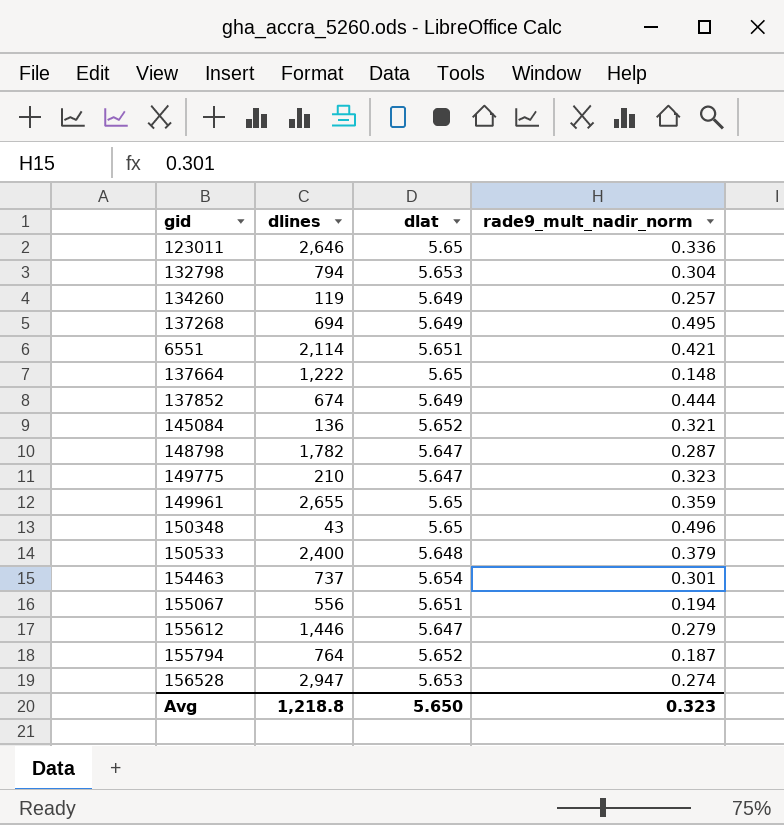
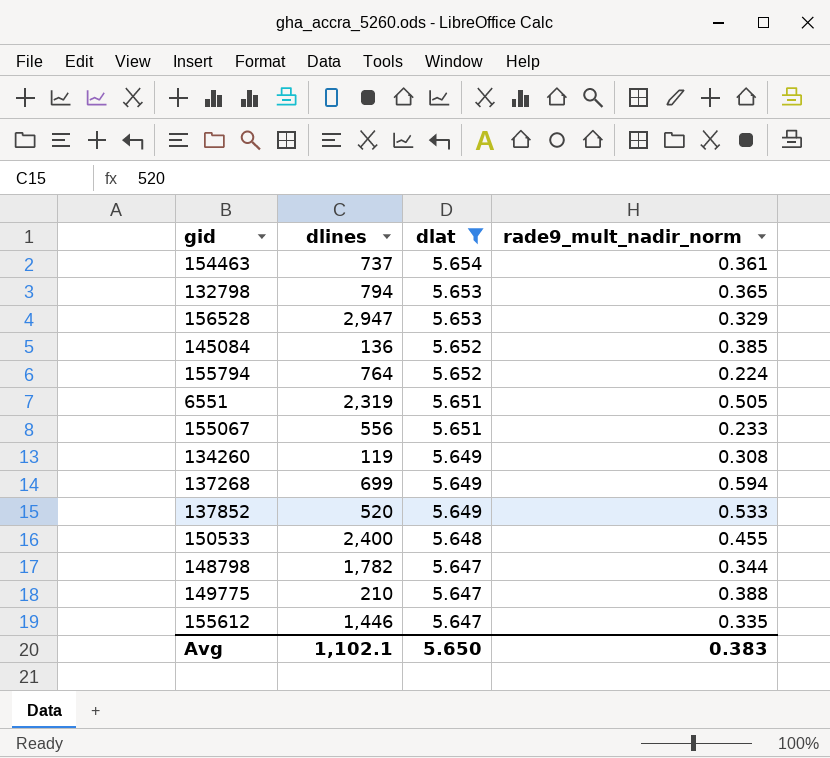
filter: none -> dlat != 5.65
row order: none -> dlat descending
154463 | rade9_mult_nadir_norm: 0.301 -> 0.361
132798 | rade9_mult_nadir_norm: 0.304 -> 0.365
156528 | rade9_mult_nadir_norm: 0.274 -> 0.329
145084 | rade9_mult_nadir_norm: 0.321 -> 0.385
155794 | rade9_mult_nadir_norm: 0.187 -> 0.224
6551 | dlines: 2,114 -> 2,319
6551 | rade9_mult_nadir_norm: 0.421 -> 0.505
155067 | rade9_mult_nadir_norm: 0.194 -> 0.233
134260 | rade9_mult_nadir_norm: 0.257 -> 0.308
137268 | dlines: 694 -> 699
137268 | rade9_mult_nadir_norm: 0.495 -> 0.594
137852 | dlines: 674 -> 520
137852 | rade9_mult_nadir_norm: 0.444 -> 0.533
150533 | rade9_mult_nadir_norm: 0.379 -> 0.455
148798 | rade9_mult_nadir_norm: 0.287 -> 0.344
149775 | rade9_mult_nadir_norm: 0.323 -> 0.388
155612 | rade9_mult_nadir_norm: 0.279 -> 0.335
Avg | dlines: 1,218.8 -> 1,102.1
Avg | rade9_mult_nadir_norm: 0.323 -> 0.383

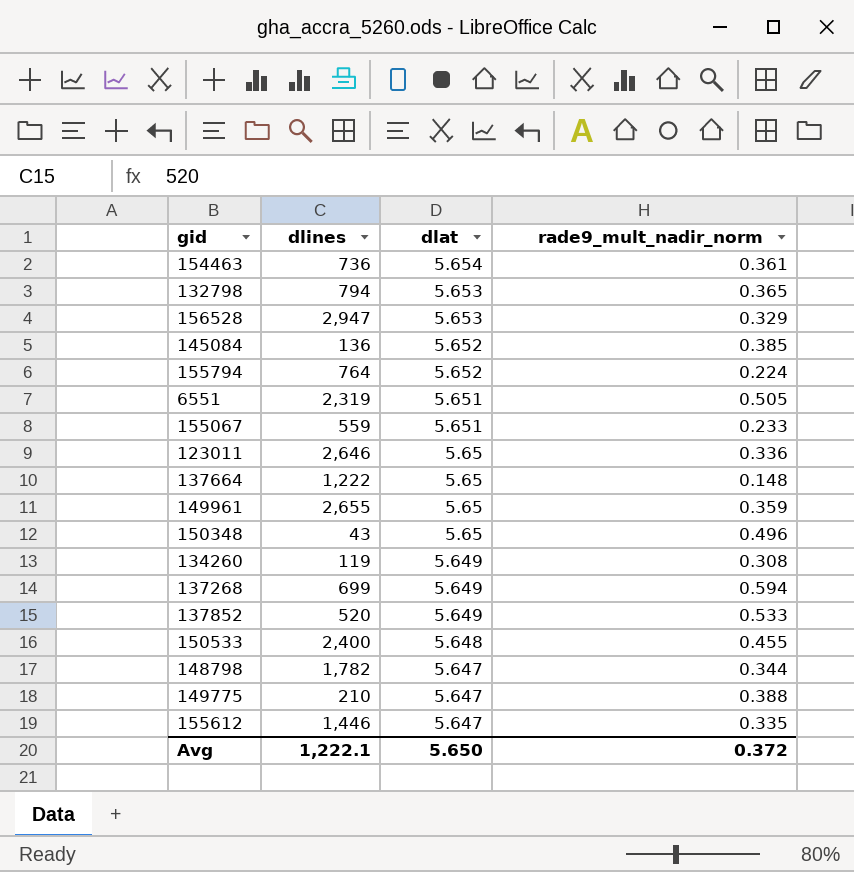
filter: dlat != 5.65 -> none
154463 | dlines: 737 -> 736
155067 | dlines: 556 -> 559
Avg | dlines: 1,102.1 -> 1,222.1
Avg | rade9_mult_nadir_norm: 0.383 -> 0.372

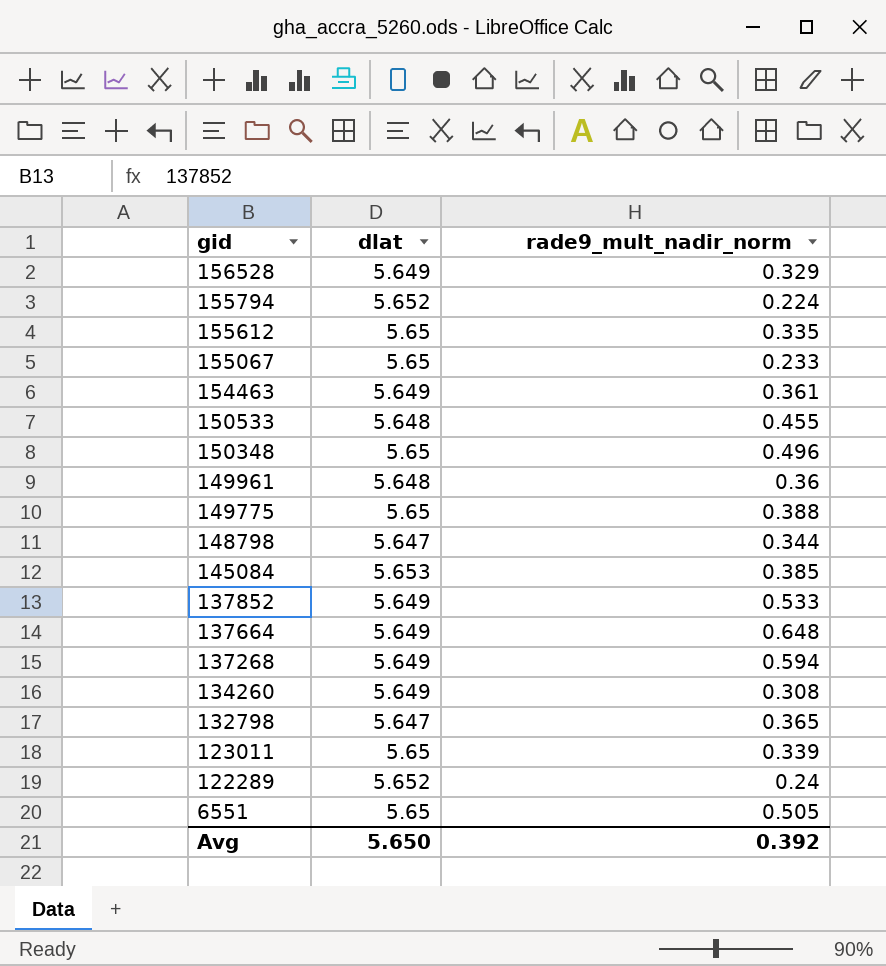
row order: dlat descending -> gid descending
column dlines | position: 2 -> none
156528 | dlat: 5.653 -> 5.649
155612 | dlat: 5.647 -> 5.65
155067 | dlat: 5.651 -> 5.65
154463 | dlat: 5.654 -> 5.649
149961 | dlat: 5.65 -> 5.648
149961 | rade9_mult_nadir_norm: 0.359 -> 0.36
149775 | dlat: 5.647 -> 5.65
145084 | dlat: 5.652 -> 5.653
137664 | dlat: 5.65 -> 5.649
137664 | rade9_mult_nadir_norm: 0.148 -> 0.648
132798 | dlat: 5.653 -> 5.647
123011 | rade9_mult_nadir_norm: 0.336 -> 0.339
row 122289: none -> 5.652 | 0.24
6551 | dlat: 5.651 -> 5.65
Avg | rade9_mult_nadir_norm: 0.372 -> 0.392

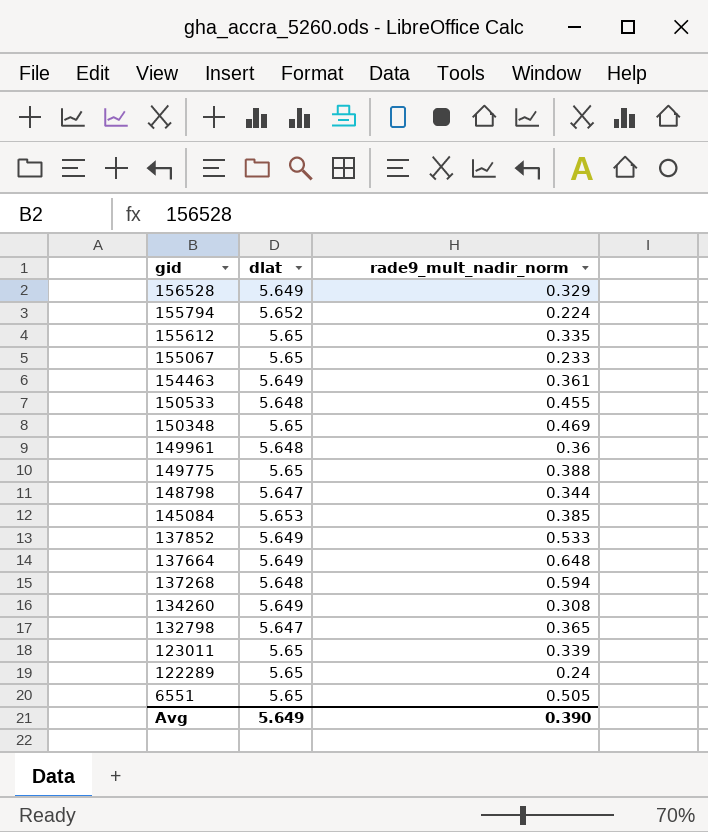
150348 | rade9_mult_nadir_norm: 0.496 -> 0.469
137268 | dlat: 5.649 -> 5.648
122289 | dlat: 5.652 -> 5.65
Avg | dlat: 5.650 -> 5.649
Avg | rade9_mult_nadir_norm: 0.392 -> 0.390

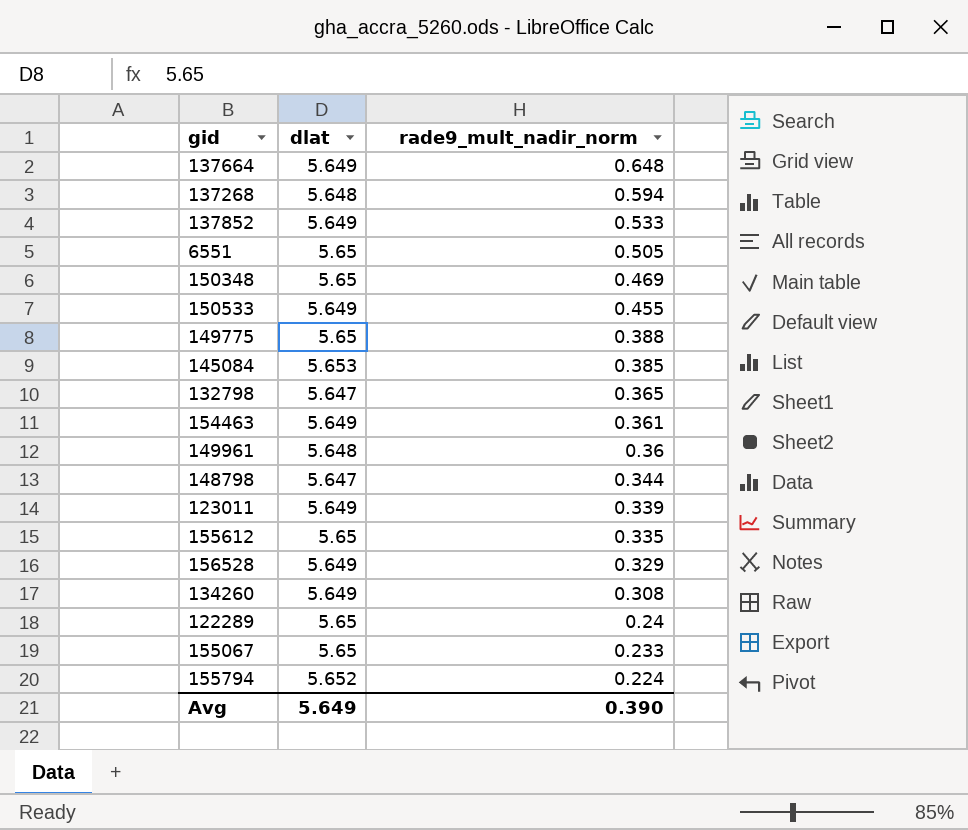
row order: gid descending -> rade9_mult_nadir_norm descending
150533 | dlat: 5.648 -> 5.649
123011 | dlat: 5.65 -> 5.649

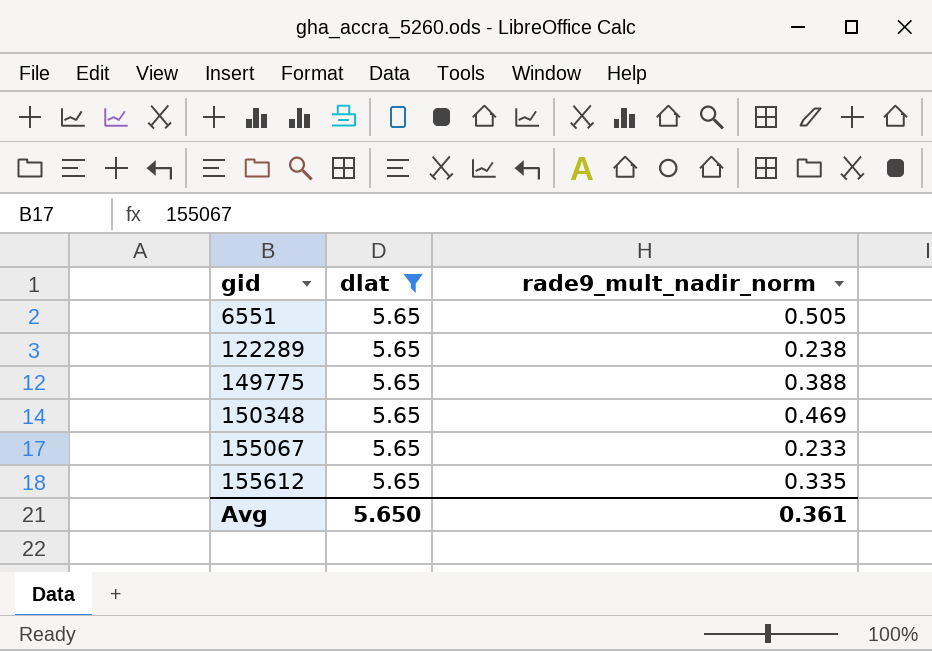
filter: none -> dlat = 5.65
row order: rade9_mult_nadir_norm descending -> gid ascending
122289 | rade9_mult_nadir_norm: 0.24 -> 0.238
Avg | dlat: 5.649 -> 5.650
Avg | rade9_mult_nadir_norm: 0.390 -> 0.361

